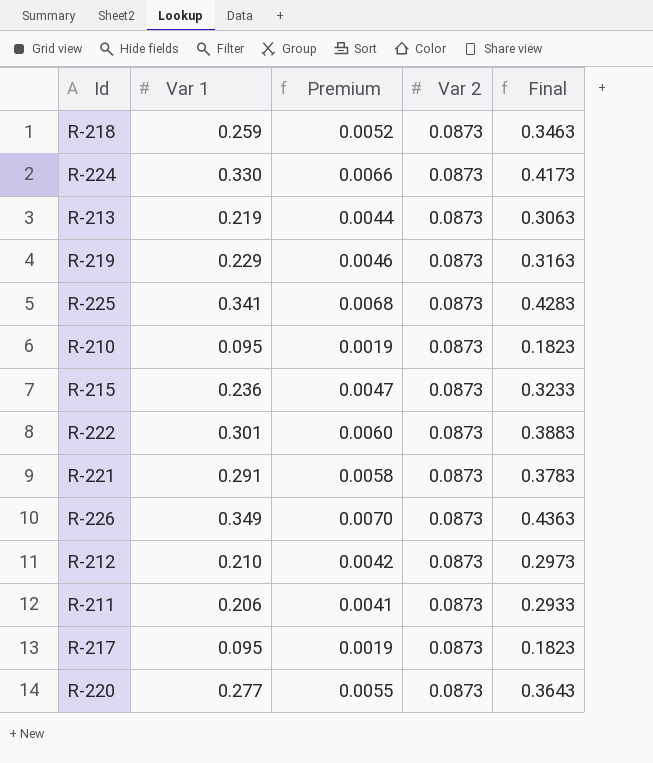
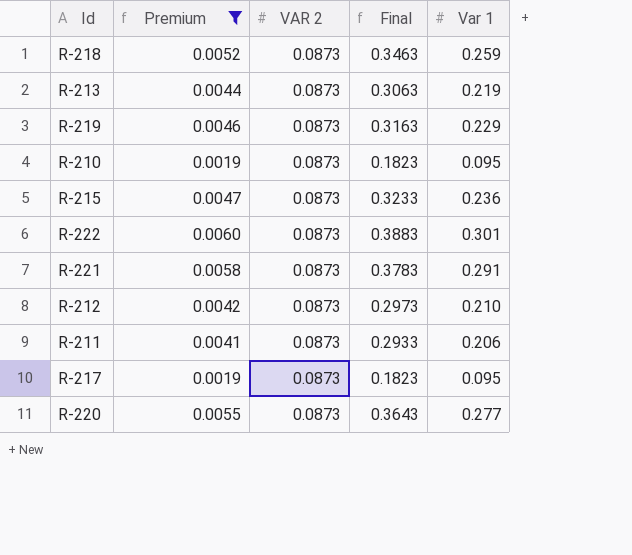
filter: none -> Premium <= 0.0060
column name: Var 2 -> VAR 2
column Var 1 | position: 2 -> 5

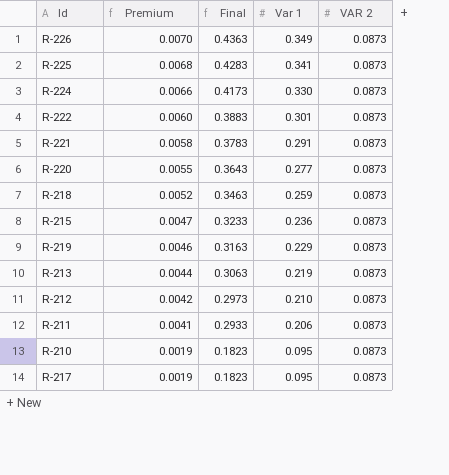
filter: Premium <= 0.0060 -> none
row order: none -> Premium descending
column VAR 2 | position: 3 -> 5

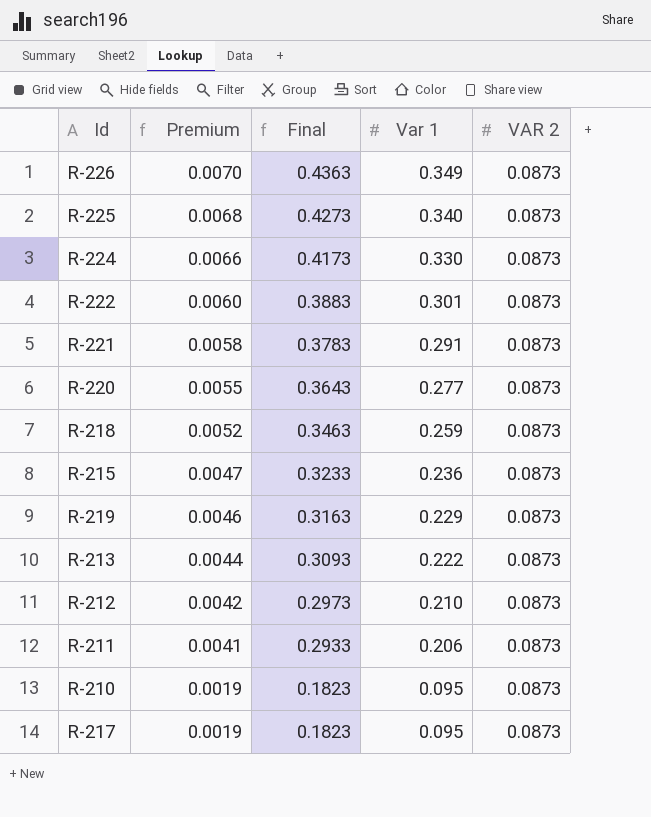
R-225 | Final: 0.4283 -> 0.4273
R-225 | Var 1: 0.341 -> 0.340
R-213 | Final: 0.3063 -> 0.3093
R-213 | Var 1: 0.219 -> 0.222

